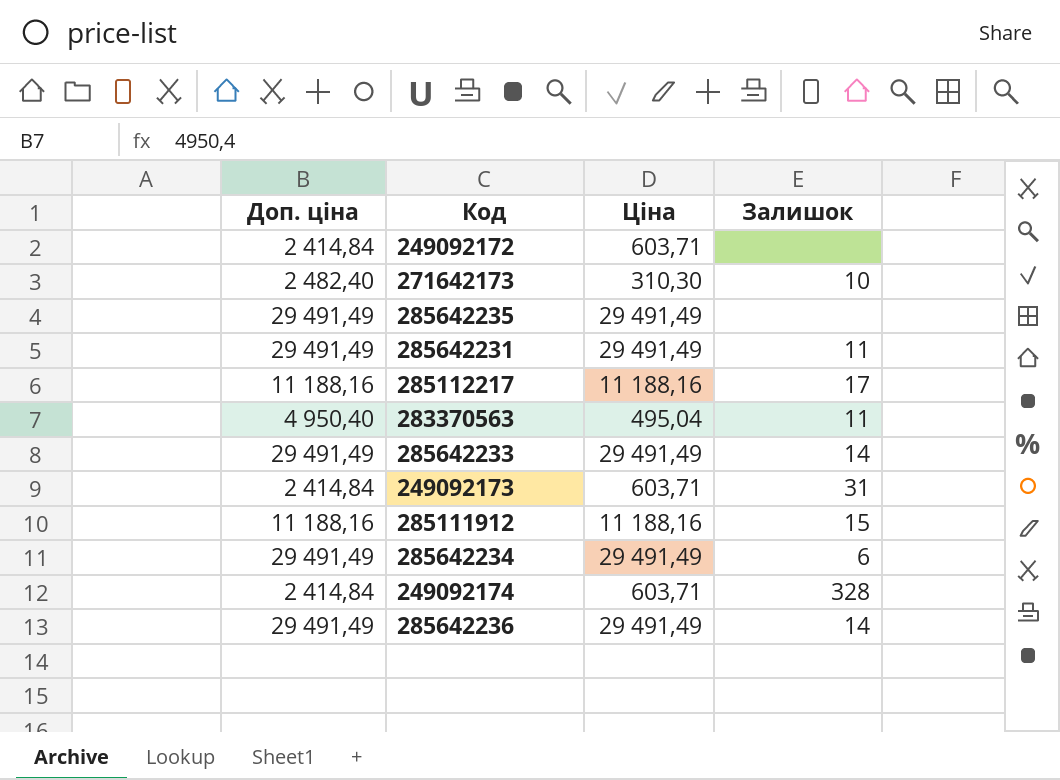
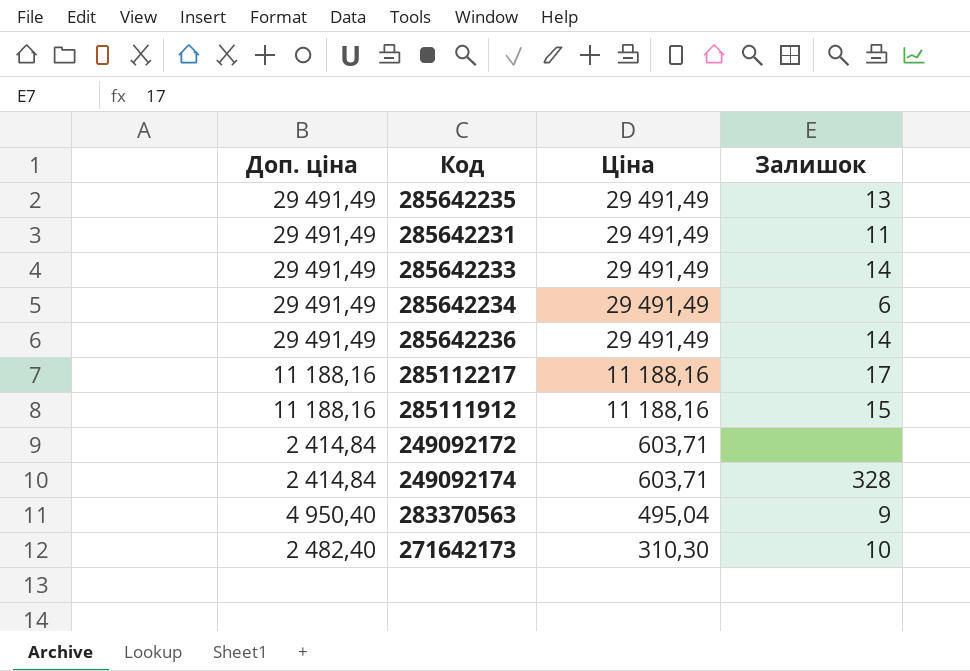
row order: none -> Ціна descending
row 249092173: 2 414,84 | 603,71 | 31 -> none
285642235 | Залишок: none -> 13
283370563 | Залишок: 11 -> 9

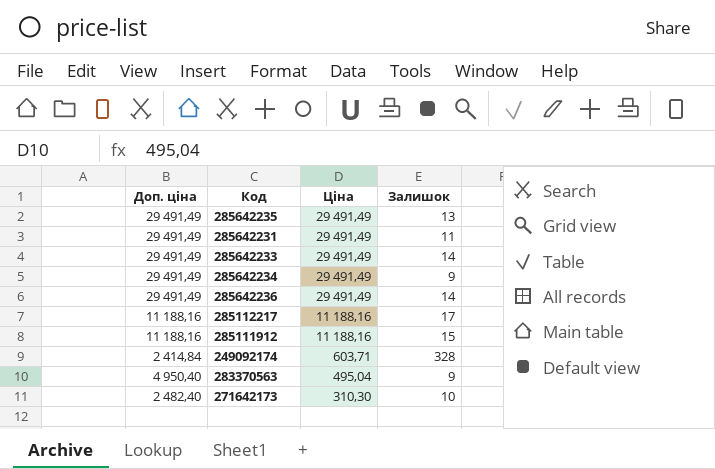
row 249092172: 2 414,84 | 603,71 | none -> none
285642234 | Залишок: 6 -> 9

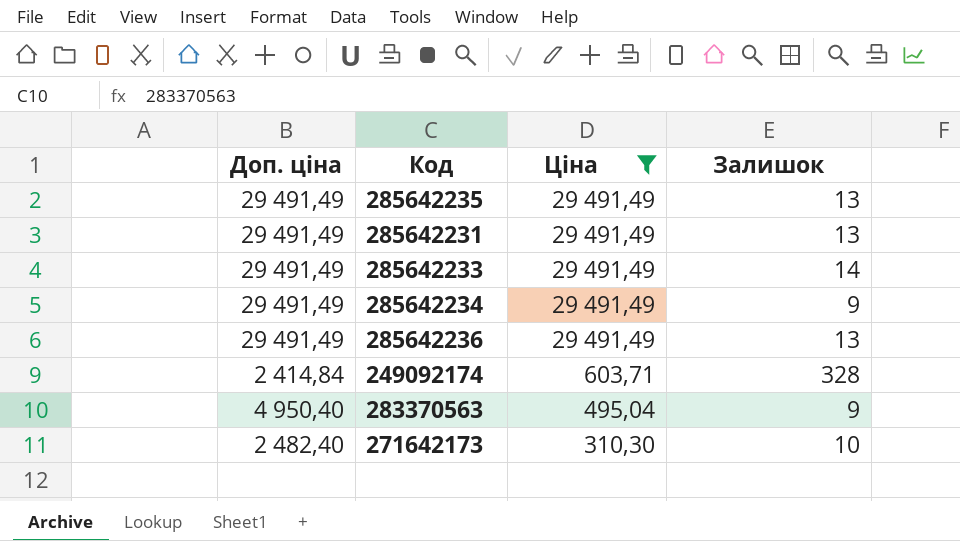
filter: none -> Ціна != 11 188,16
285642231 | Залишок: 11 -> 13
285642236 | Залишок: 14 -> 13

